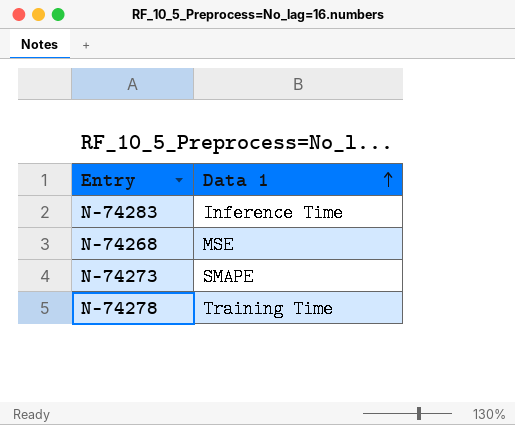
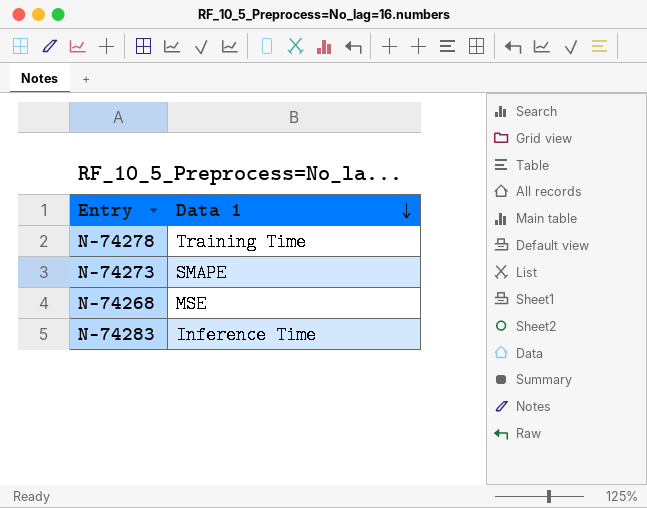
row order: Data 1 ascending -> Data 1 descending

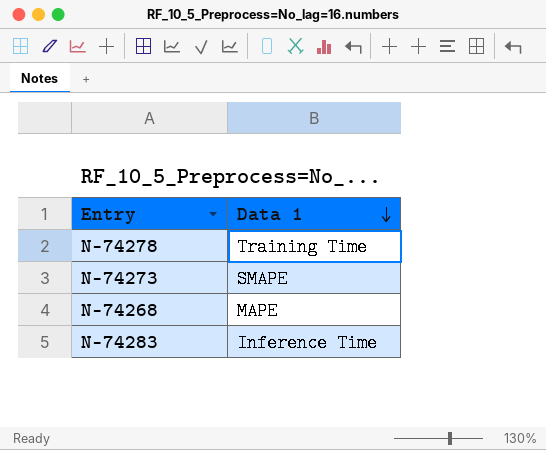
N-74268 | Data 1: MSE -> MAPE

